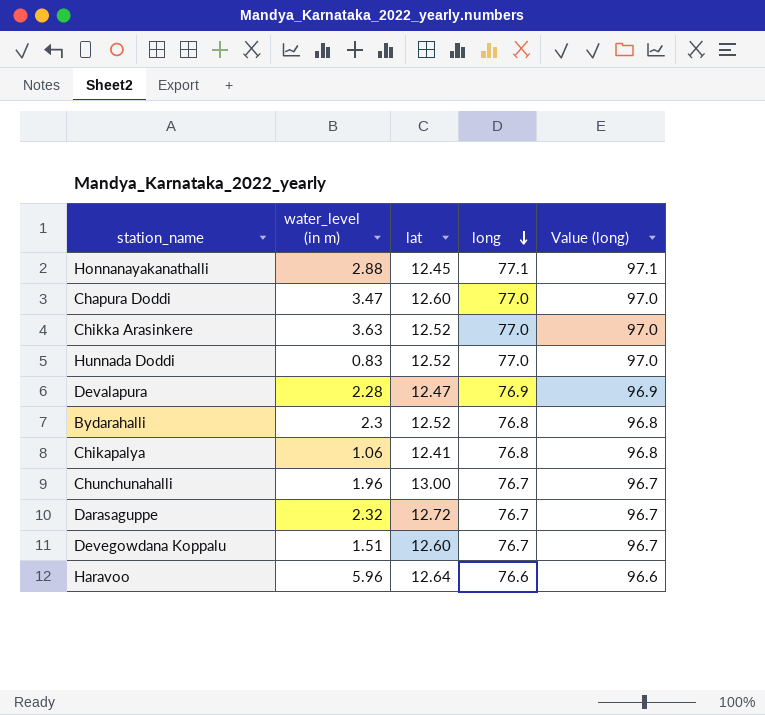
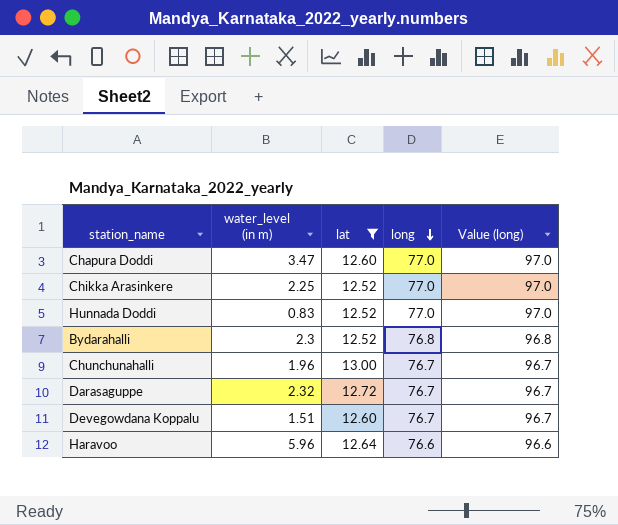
filter: none -> lat >= 12.52
Chikka Arasinkere | water_level (in m): 3.63 -> 2.25

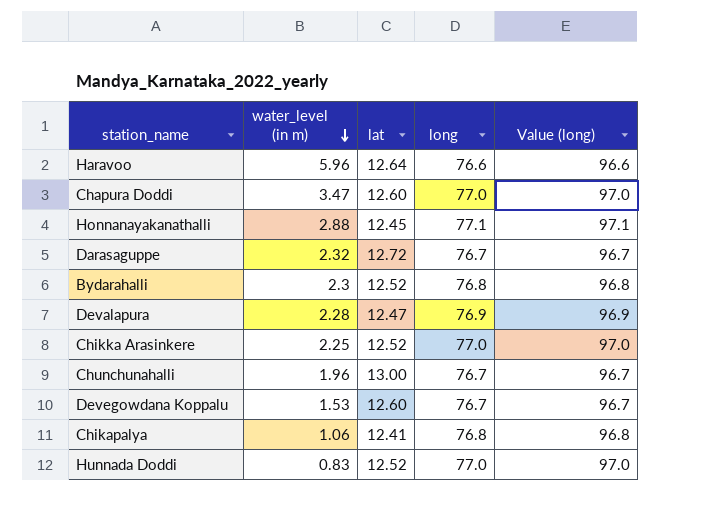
filter: lat >= 12.52 -> none
row order: long descending -> water_level (in m) descending
Devegowdana Koppalu | water_level (in m): 1.51 -> 1.53

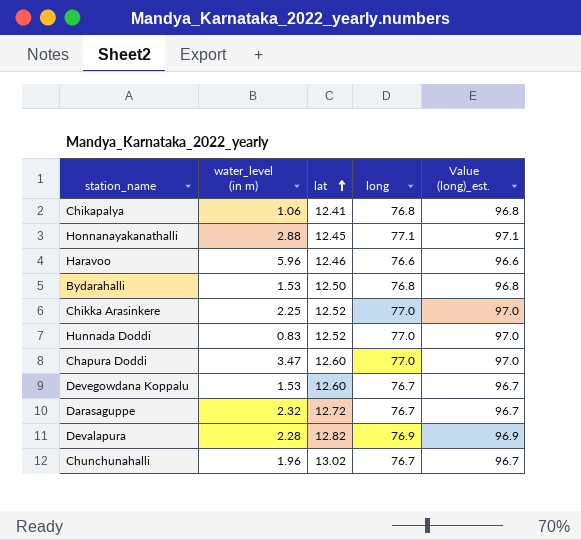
row order: water_level (in m) descending -> lat ascending
column name: Value (long) -> Value (long)_est.
Haravoo | lat: 12.64 -> 12.46
Bydarahalli | water_level (in m): 2.3 -> 1.53
Bydarahalli | lat: 12.52 -> 12.50
Devalapura | lat: 12.47 -> 12.82
Chunchunahalli | lat: 13.00 -> 13.02

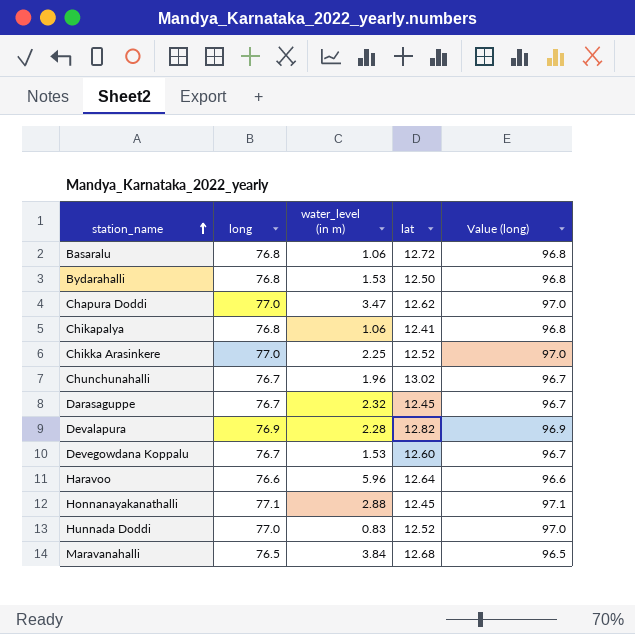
row order: lat ascending -> station_name ascending
column long | position: 4 -> 2
column name: Value (long)_est. -> Value (long)
row Basaralu: none -> 76.8 | 1.06 | 12.72 | 96.8
Chapura Doddi | lat: 12.60 -> 12.62
Darasaguppe | lat: 12.72 -> 12.45
Haravoo | lat: 12.46 -> 12.64
row Maravanahalli: none -> 76.5 | 3.84 | 12.68 | 96.5

